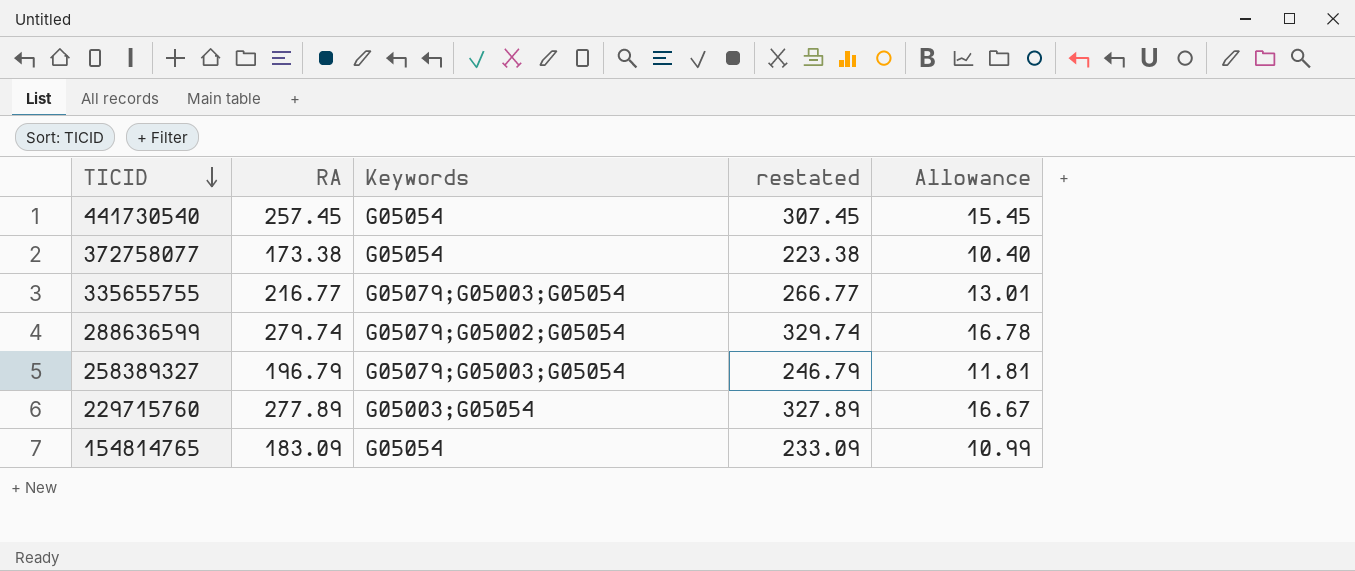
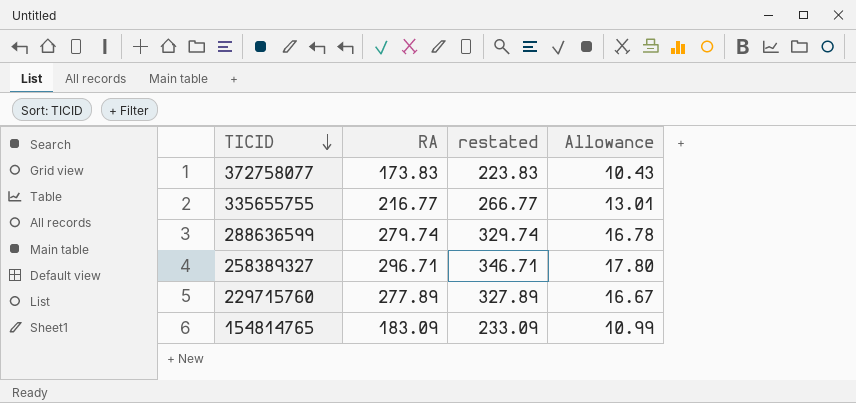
column Keywords | position: 3 -> none
row 441730540: 257.45 | G05054 | 307.45 | 15.45 -> none
372758077 | RA: 173.38 -> 173.83
372758077 | restated: 223.38 -> 223.83
372758077 | Allowance: 10.40 -> 10.43
258389327 | RA: 196.79 -> 296.71
258389327 | restated: 246.79 -> 346.71
258389327 | Allowance: 11.81 -> 17.80

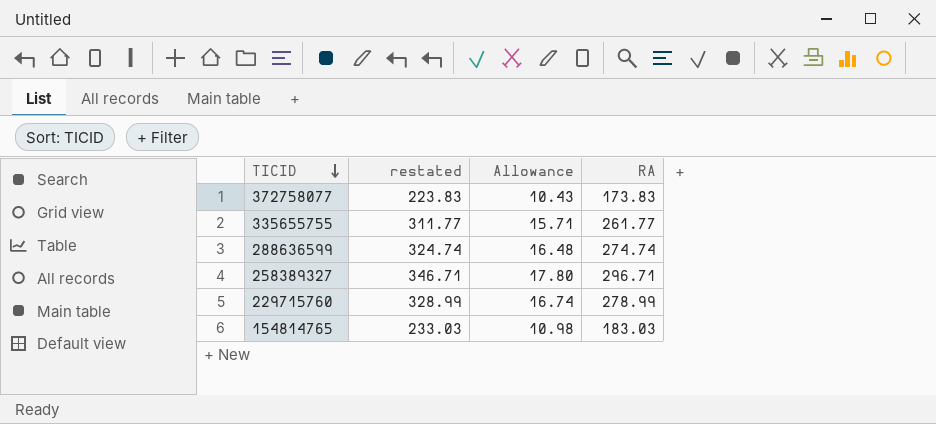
column RA | position: 2 -> 4
335655755 | restated: 266.77 -> 311.77
335655755 | Allowance: 13.01 -> 15.71
335655755 | RA: 216.77 -> 261.77
288636599 | restated: 329.74 -> 324.74
288636599 | Allowance: 16.78 -> 16.48
288636599 | RA: 279.74 -> 274.74
229715760 | restated: 327.89 -> 328.99
229715760 | Allowance: 16.67 -> 16.74
229715760 | RA: 277.89 -> 278.99
154814765 | restated: 233.09 -> 233.03
154814765 | Allowance: 10.99 -> 10.98
154814765 | RA: 183.09 -> 183.03

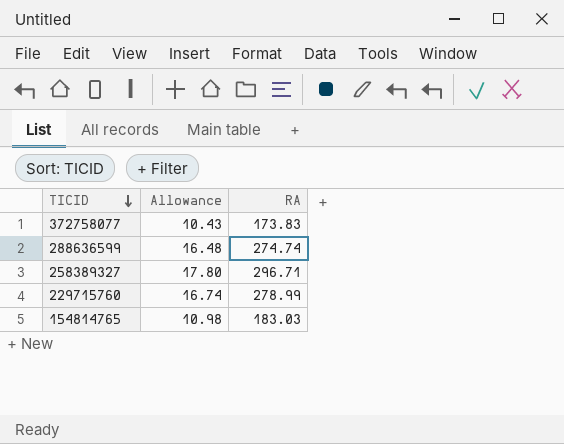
column restated | formula: [RA] + 50 -> none
row 335655755: 311.77 | 15.71 | 261.77 -> none

